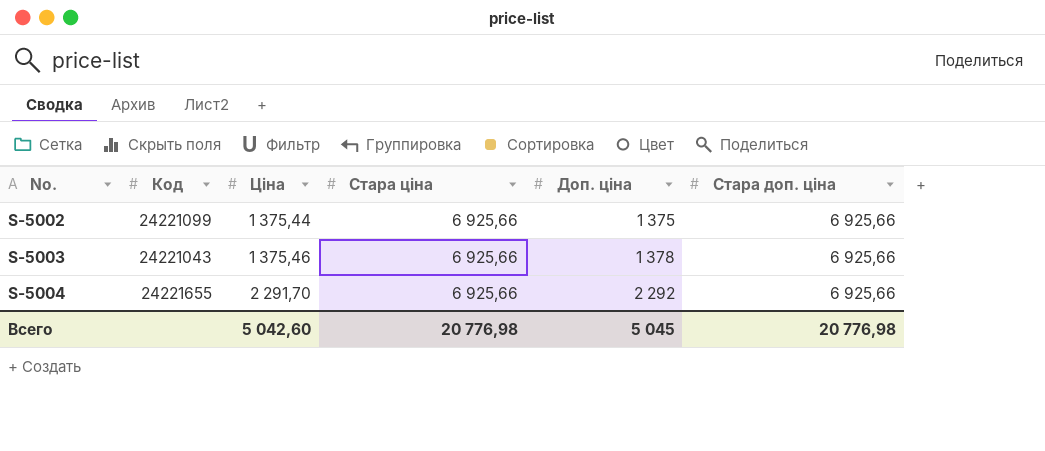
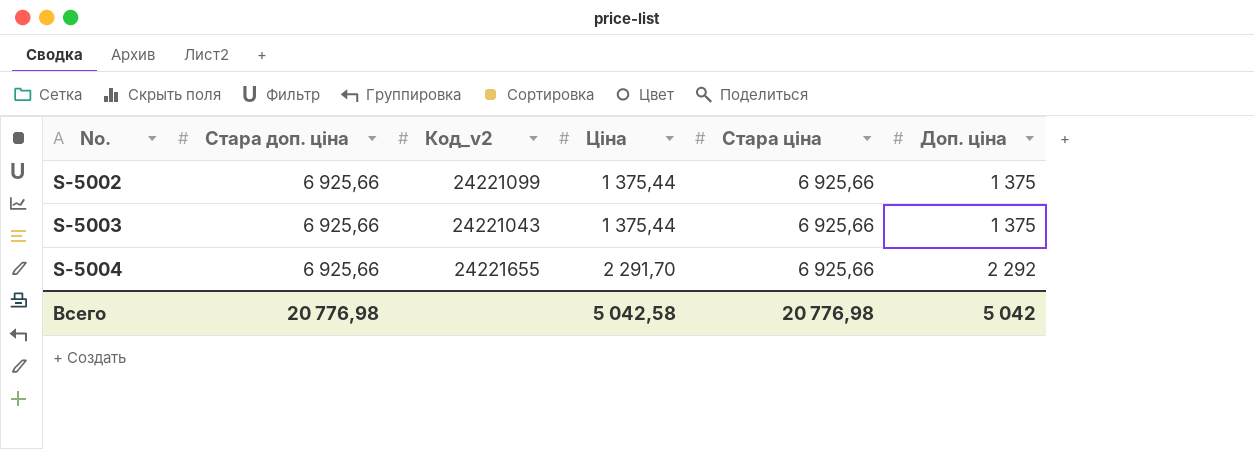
column Стара доп. ціна | position: 6 -> 2
column name: Код -> Код_v2
S-5003 | Ціна: 1 375,46 -> 1 375,44
S-5003 | Доп. ціна: 1 378 -> 1 375
Всего | Ціна: 5 042,60 -> 5 042,58
Всего | Доп. ціна: 5 045 -> 5 042

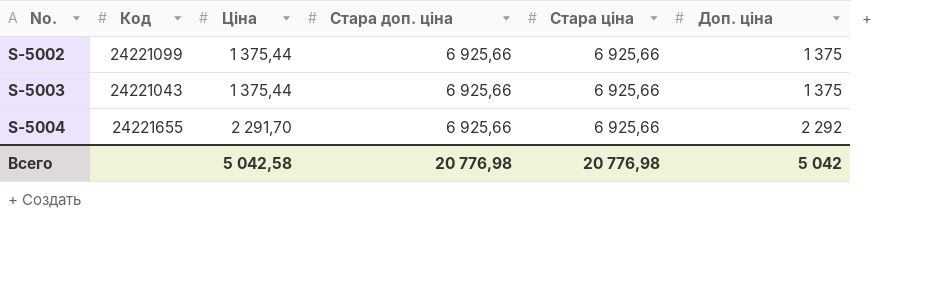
column name: Код_v2 -> Код
column Стара доп. ціна | position: 2 -> 4

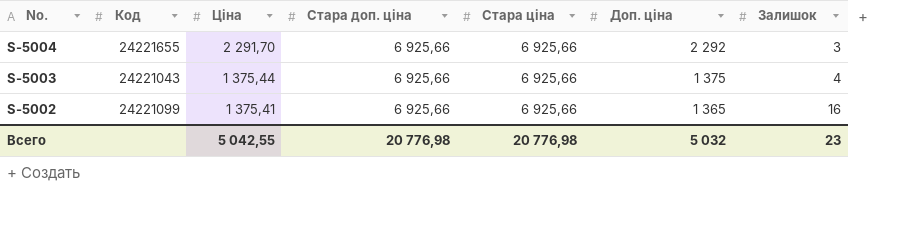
row order: No. ascending -> No. descending
column Залишок | position: none -> 7
S-5002 | Ціна: 1 375,44 -> 1 375,41
S-5002 | Доп. ціна: 1 375 -> 1 365
Всего | Ціна: 5 042,58 -> 5 042,55
Всего | Доп. ціна: 5 042 -> 5 032

